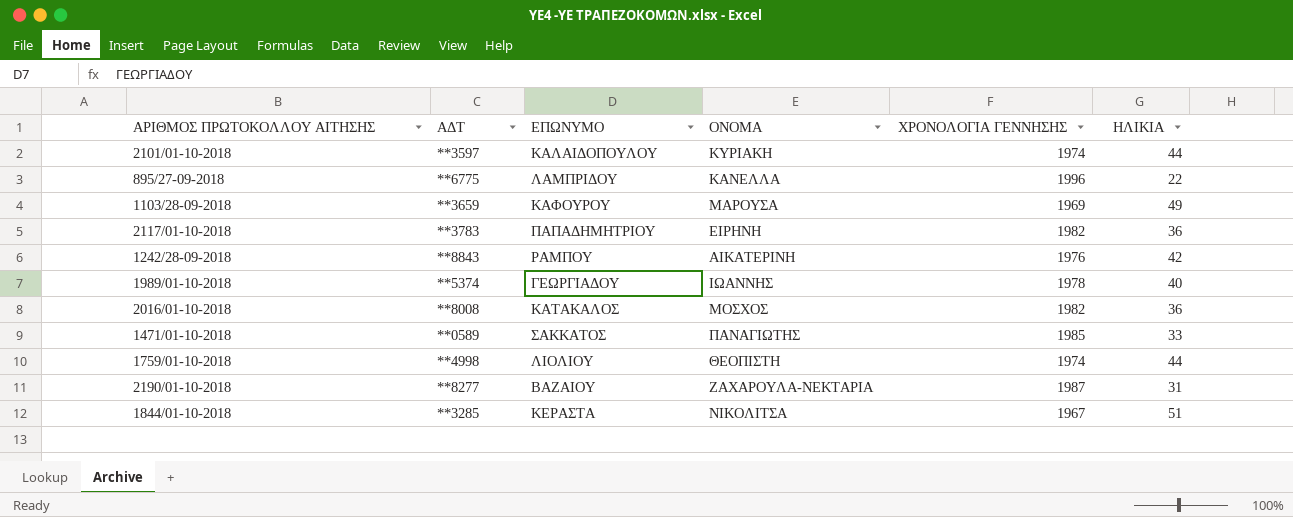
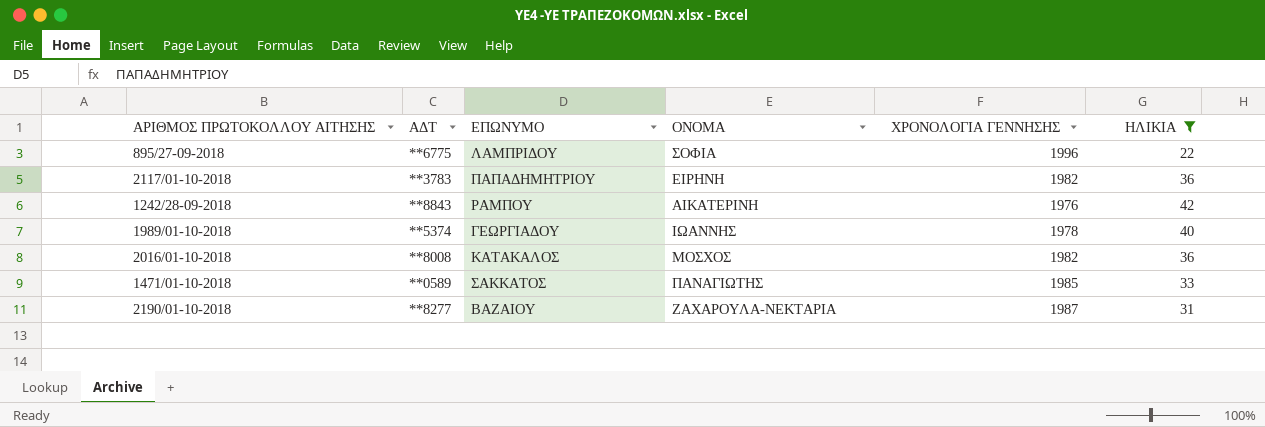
filter: none -> ΗΛΙΚΙΑ <= 42
895/27-09-2018 | ΟΝΟΜΑ: ΚΑΝΕΛΛΑ -> ΣΟΦΙΑ

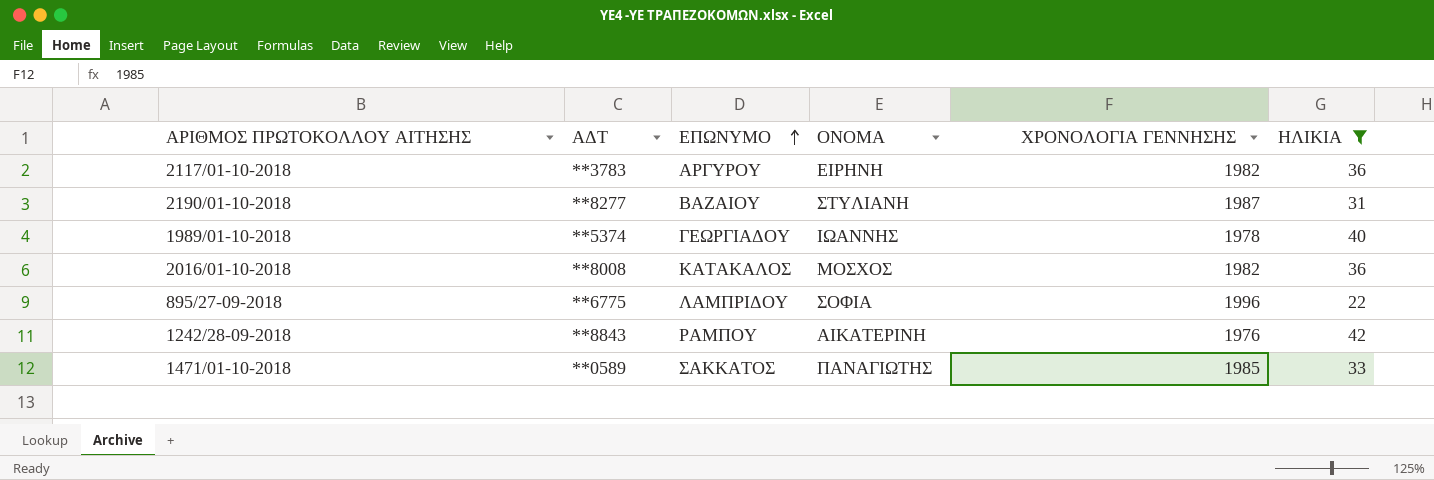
row order: none -> ΕΠΩΝΥΜΟ ascending
2117/01-10-2018 | ΕΠΩΝΥΜΟ: ΠΑΠΑΔΗΜΗΤΡΙΟΥ -> ΑΡΓΥΡΟΥ
2190/01-10-2018 | ΟΝΟΜΑ: ΖΑΧΑΡΟΥΛΑ-ΝΕΚΤΑΡΙΑ -> ΣΤΥΛΙΑΝΗ

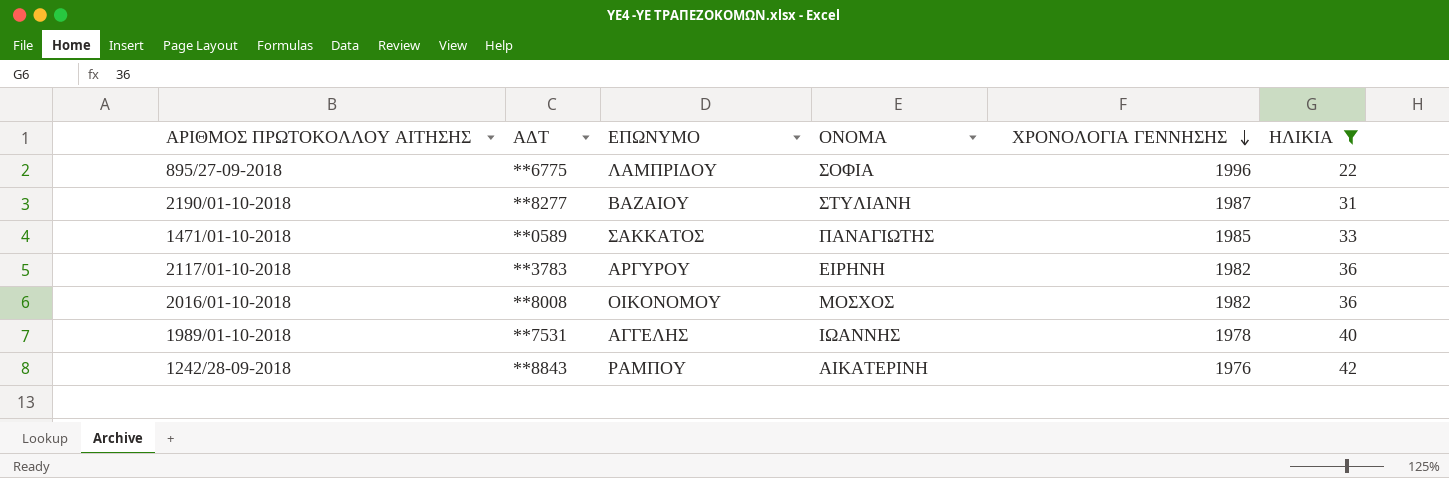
row order: ΕΠΩΝΥΜΟ ascending -> ΧΡΟΝΟΛΟΓΙΑ ΓΕΝΝΗΣΗΣ descending
2016/01-10-2018 | ΕΠΩΝΥΜΟ: ΚΑΤΑΚΑΛΟΣ -> ΟΙΚΟΝΟΜΟΥ
1989/01-10-2018 | ΑΔΤ: **5374 -> **7531
1989/01-10-2018 | ΕΠΩΝΥΜΟ: ΓΕΩΡΓΙΑΔΟΥ -> ΑΓΓΕΛΗΣ

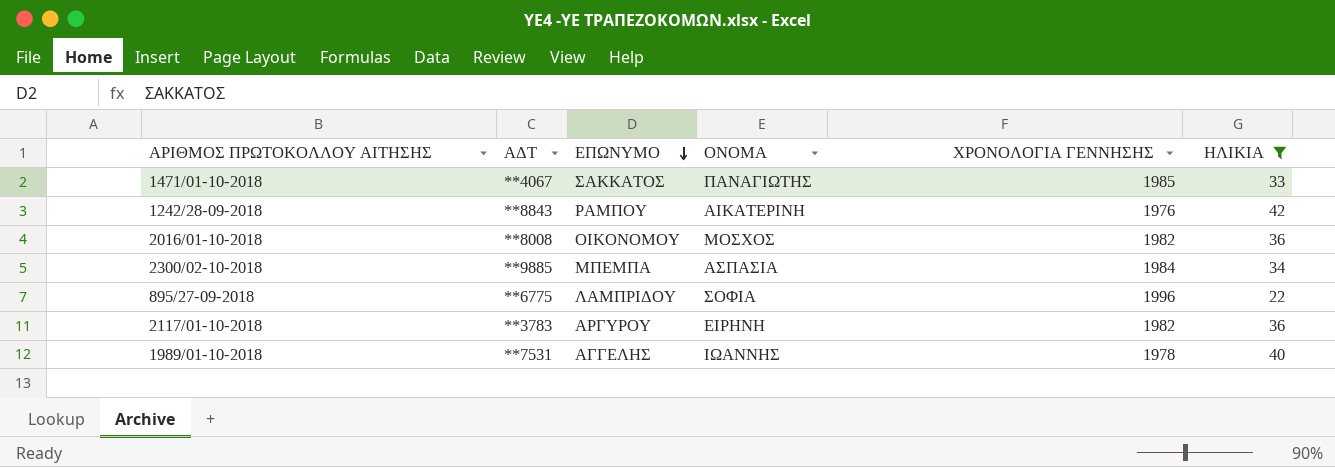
row order: ΧΡΟΝΟΛΟΓΙΑ ΓΕΝΝΗΣΗΣ descending -> ΕΠΩΝΥΜΟ descending
row 2190/01-10-2018: **8277 | ΒΑΖΑΙΟΥ | ΣΤΥΛΙΑΝΗ | 1987 | 31 -> none
1471/01-10-2018 | ΑΔΤ: **0589 -> **4067
row 2300/02-10-2018: none -> **9885 | ΜΠΕΜΠΑ | ΑΣΠΑΣΙΑ | 1984 | 34

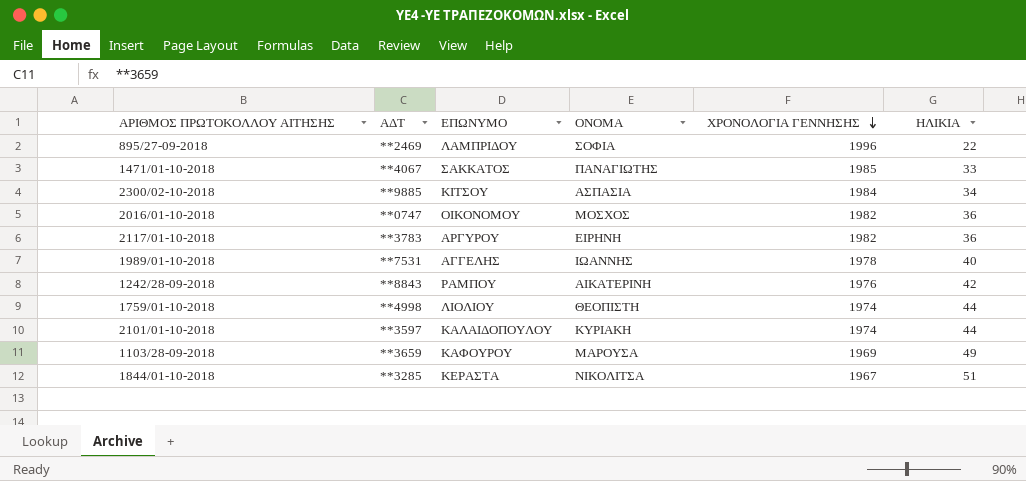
filter: ΗΛΙΚΙΑ <= 42 -> none
row order: ΕΠΩΝΥΜΟ descending -> ΧΡΟΝΟΛΟΓΙΑ ΓΕΝΝΗΣΗΣ descending
895/27-09-2018 | ΑΔΤ: **6775 -> **2469
2300/02-10-2018 | ΕΠΩΝΥΜΟ: ΜΠΕΜΠΑ -> ΚΙΤΣΟΥ
2016/01-10-2018 | ΑΔΤ: **8008 -> **0747

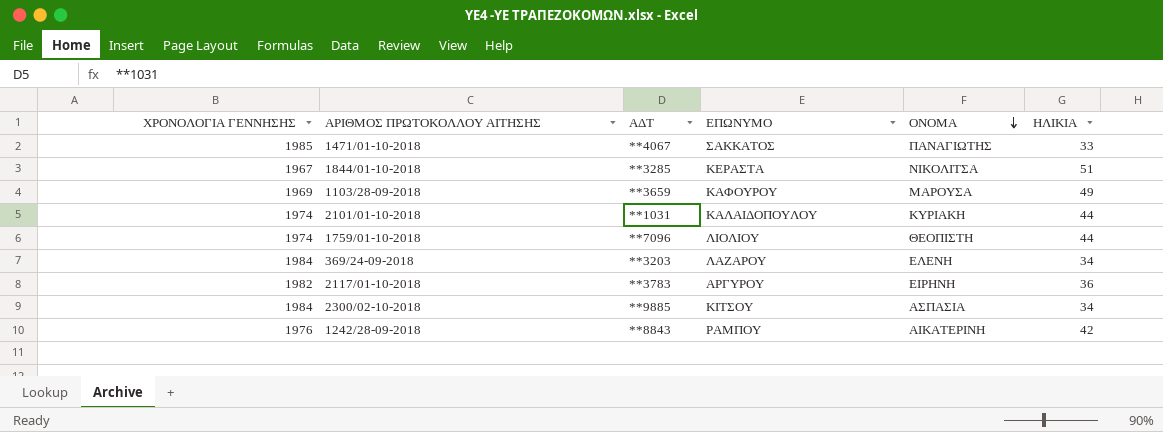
row order: ΧΡΟΝΟΛΟΓΙΑ ΓΕΝΝΗΣΗΣ descending -> ΟΝΟΜΑ descending
column ΧΡΟΝΟΛΟΓΙΑ ΓΕΝΝΗΣΗΣ | position: 5 -> 1
row 895/27-09-2018: **2469 | ΛΑΜΠΡΙΔΟΥ | ΣΟΦΙΑ | 1996 | 22 -> none
row 2016/01-10-2018: **0747 | ΟΙΚΟΝΟΜΟΥ | ΜΟΣΧΟΣ | 1982 | 36 -> none
row 1989/01-10-2018: **7531 | ΑΓΓΕΛΗΣ | ΙΩΑΝΝΗΣ | 1978 | 40 -> none
2101/01-10-2018 | ΑΔΤ: **3597 -> **1031
1759/01-10-2018 | ΑΔΤ: **4998 -> **7096
row 369/24-09-2018: none -> 1984 | **3203 | ΛΑΖΑΡΟΥ | ΕΛΕΝΗ | 34

